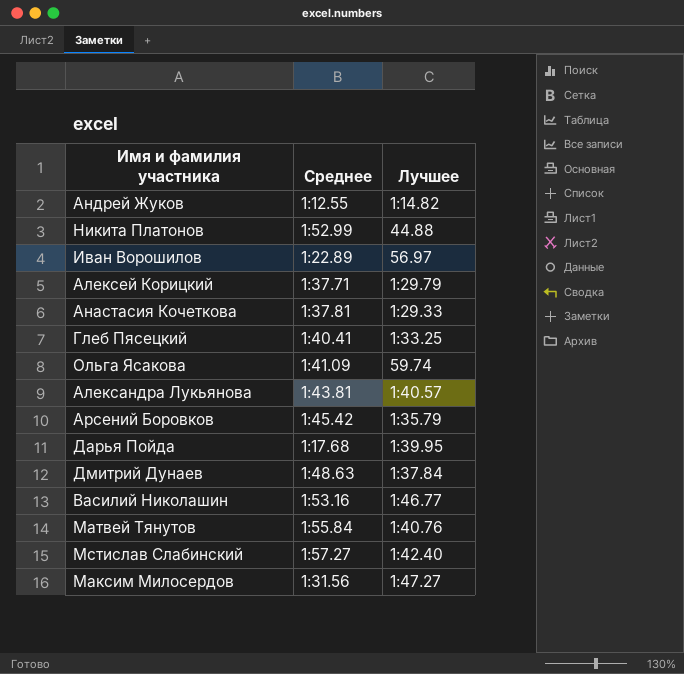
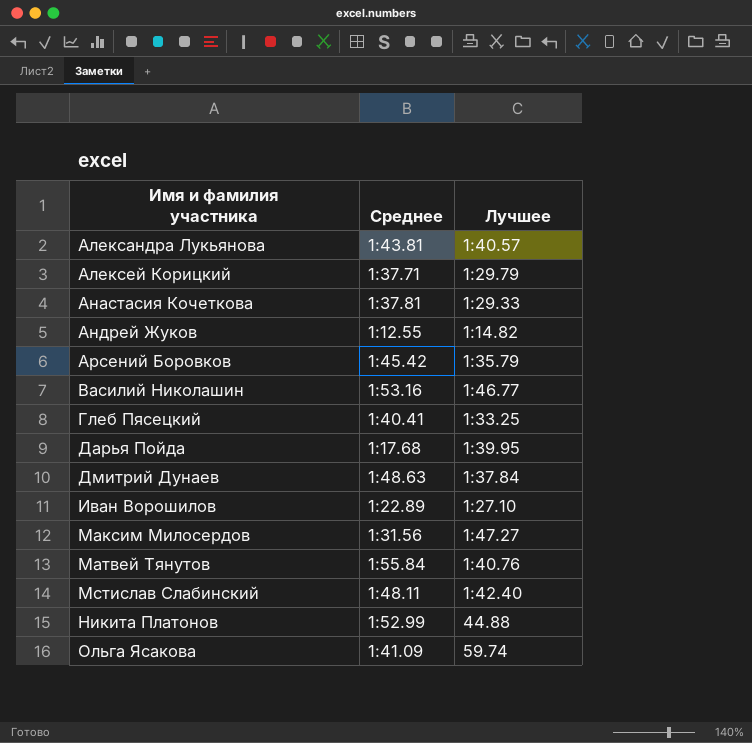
row order: none -> Имя и фамилия участника ascending
Иван Ворошилов | Лучшее: 56.97 -> 1:27.10
Мстислав Слабинский | Среднее: 1:57.27 -> 1:48.11

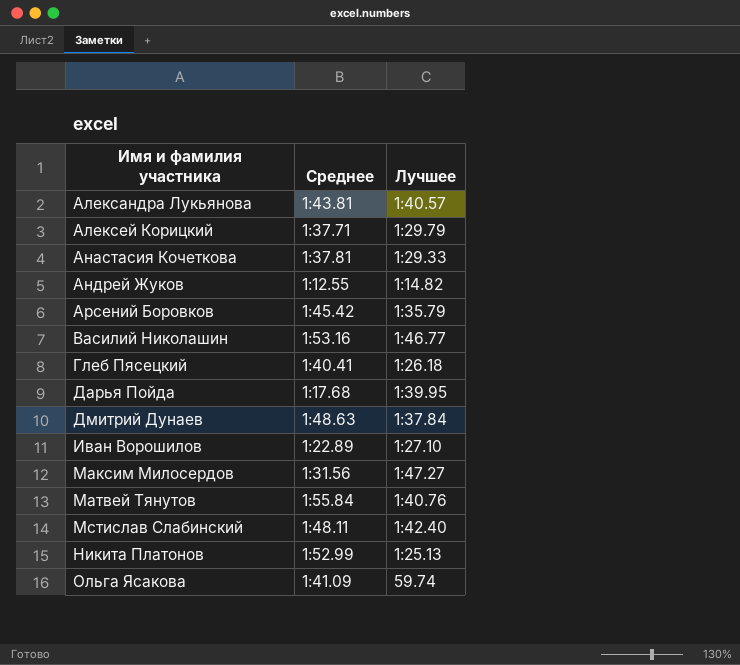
Глеб Пясецкий | Лучшее: 1:33.25 -> 1:26.18
Никита Платонов | Лучшее: 44.88 -> 1:25.13

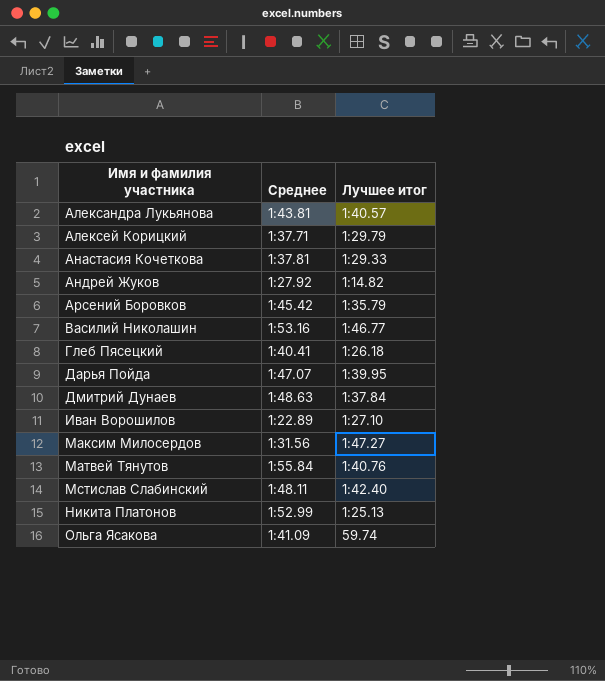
column name: Лучшее -> Лучшее итог
Андрей Жуков | Среднее: 1:12.55 -> 1:27.92
Дарья Пойда | Среднее: 1:17.68 -> 1:47.07

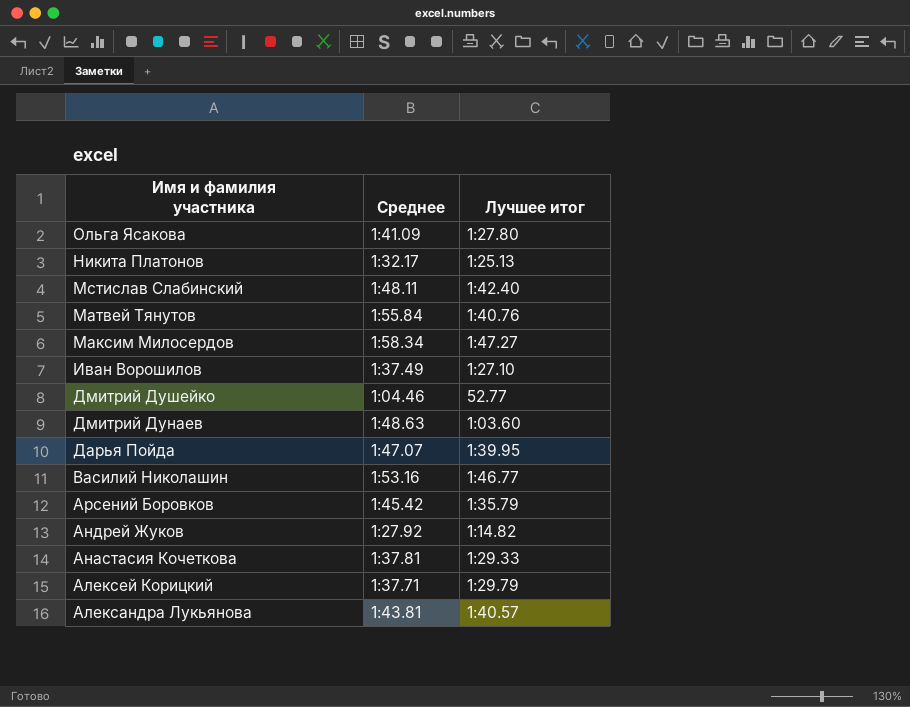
row order: Имя и фамилия участника ascending -> Имя и фамилия участника descending
row Глеб Пясецкий: 1:40.41 | 1:26.18 -> none
Ольга Ясакова | Лучшее итог: 59.74 -> 1:27.80
Никита Платонов | Среднее: 1:52.99 -> 1:32.17
Максим Милосердов | Среднее: 1:31.56 -> 1:58.34
Иван Ворошилов | Среднее: 1:22.89 -> 1:37.49
row Дмитрий Душейко: none -> 1:04.46 | 52.77
Дмитрий Дунаев | Лучшее итог: 1:37.84 -> 1:03.60

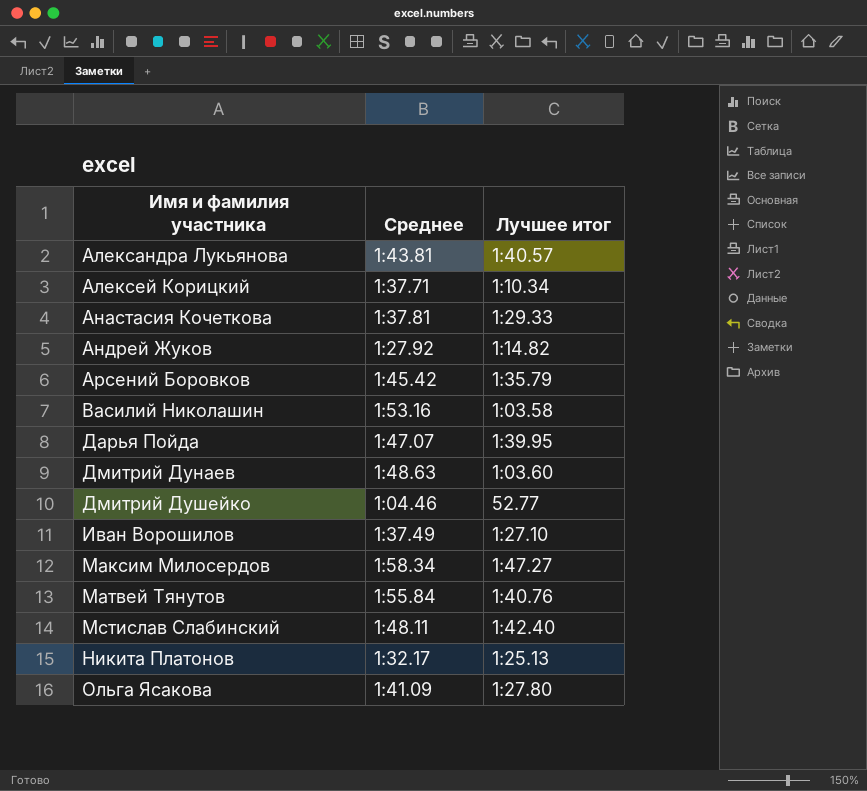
row order: Имя и фамилия участника descending -> Имя и фамилия участника ascending
Алексей Корицкий | Лучшее итог: 1:29.79 -> 1:10.34
Василий Николашин | Лучшее итог: 1:46.77 -> 1:03.58

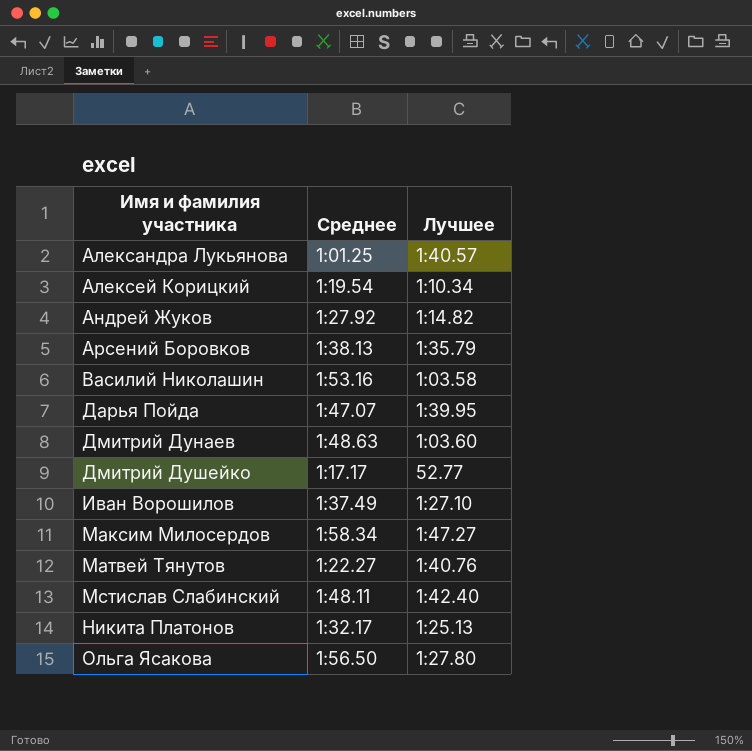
column name: Лучшее итог -> Лучшее
row Анастасия Кочеткова: 1:37.81 | 1:29.33 -> none
Александра Лукьянова | Среднее: 1:43.81 -> 1:01.25
Алексей Корицкий | Среднее: 1:37.71 -> 1:19.54
Арсений Боровков | Среднее: 1:45.42 -> 1:38.13
Дмитрий Душейко | Среднее: 1:04.46 -> 1:17.17
Матвей Тянутов | Среднее: 1:55.84 -> 1:22.27
Ольга Ясакова | Среднее: 1:41.09 -> 1:56.50

